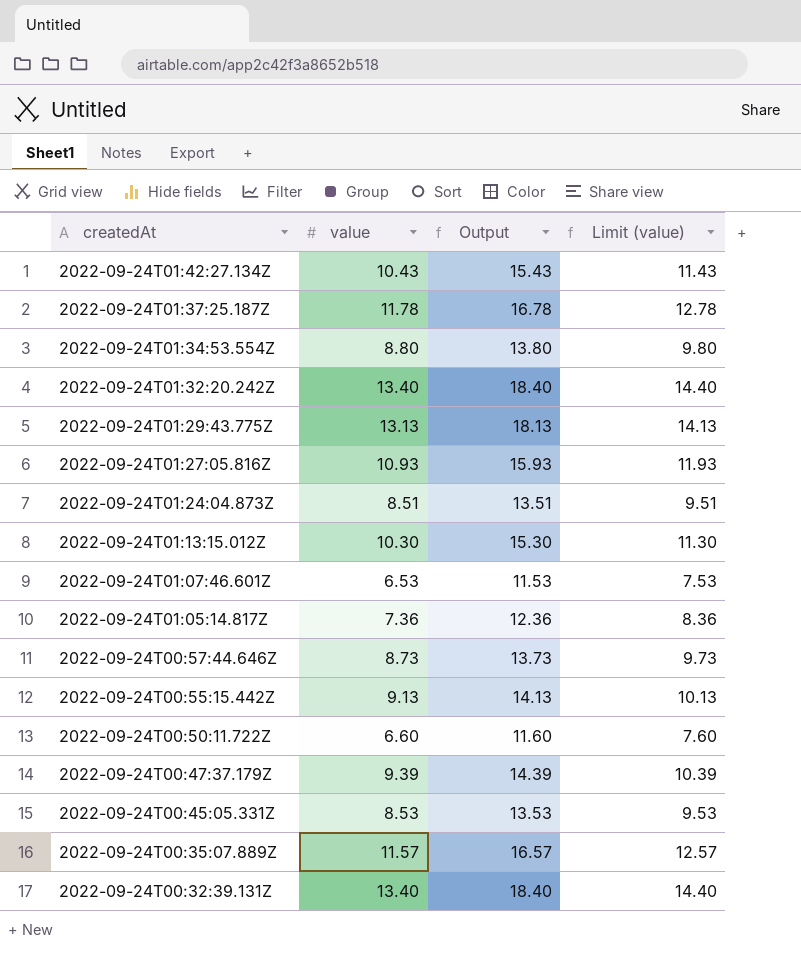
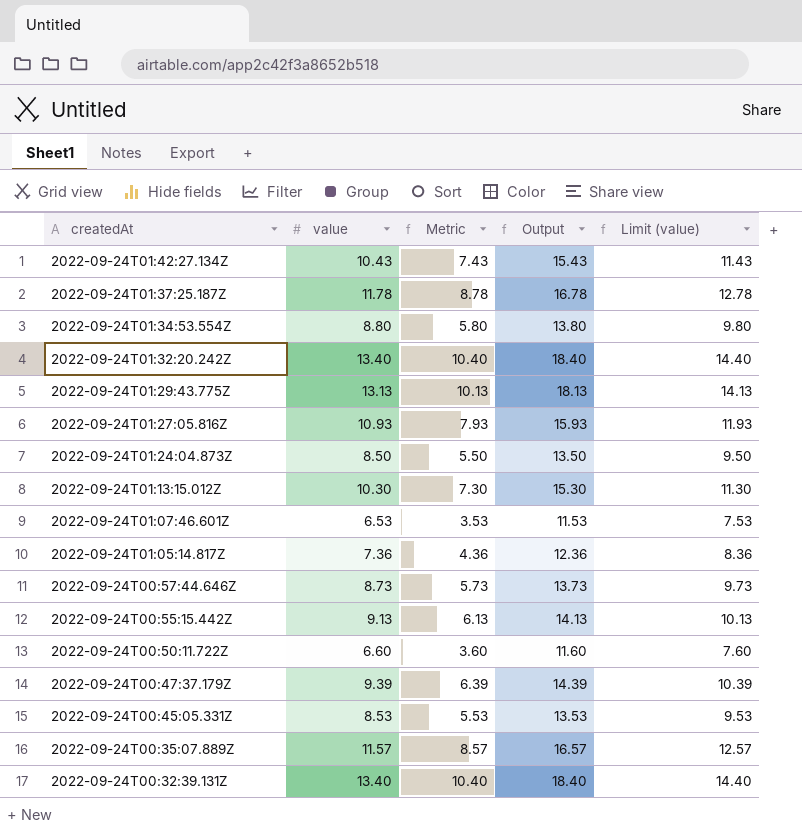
column Metric | formula: none -> [value] - 3
2022-09-24T01:24:04.873Z | value: 8.51 -> 8.50
2022-09-24T01:24:04.873Z | Output: 13.51 -> 13.50
2022-09-24T01:24:04.873Z | Limit (value): 9.51 -> 9.50

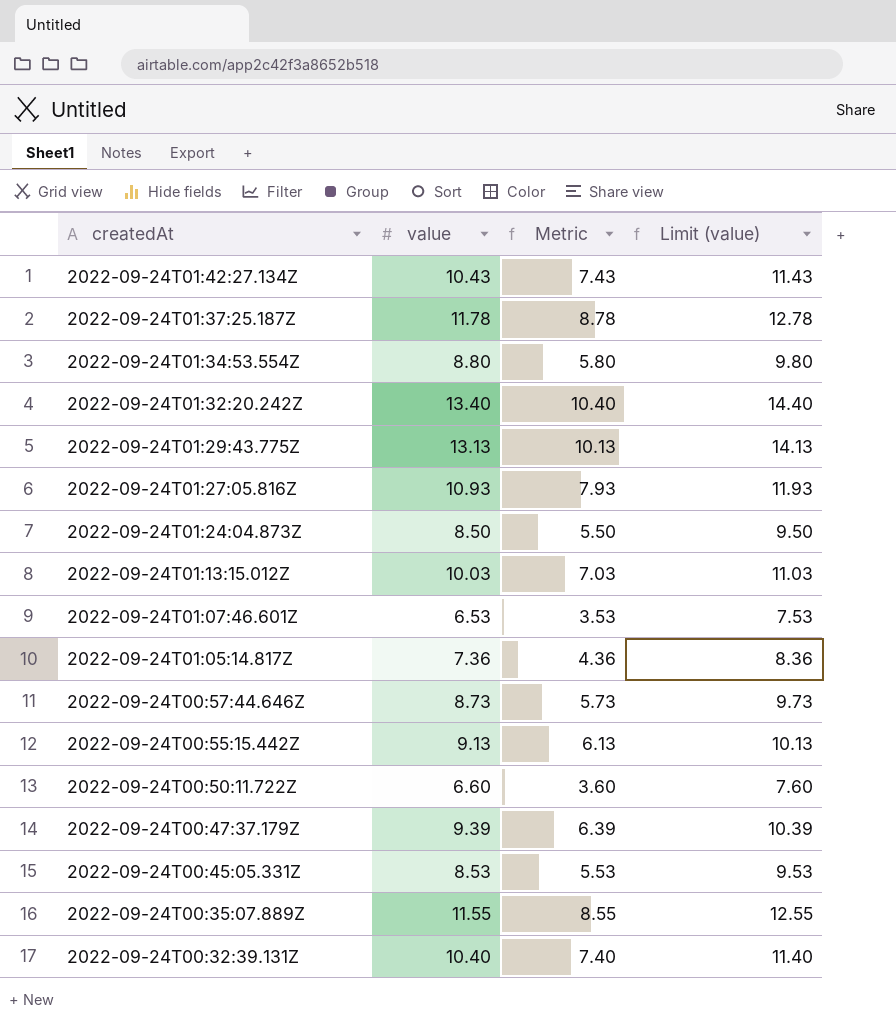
column Output | formula: [value] + 5 -> none
2022-09-24T01:13:15.012Z | value: 10.30 -> 10.03
2022-09-24T01:13:15.012Z | Metric: 7.30 -> 7.03
2022-09-24T01:13:15.012Z | Limit (value): 11.30 -> 11.03
2022-09-24T00:35:07.889Z | value: 11.57 -> 11.55
2022-09-24T00:35:07.889Z | Metric: 8.57 -> 8.55
2022-09-24T00:35:07.889Z | Limit (value): 12.57 -> 12.55
2022-09-24T00:32:39.131Z | value: 13.40 -> 10.40
2022-09-24T00:32:39.131Z | Metric: 10.40 -> 7.40
2022-09-24T00:32:39.131Z | Limit (value): 14.40 -> 11.40

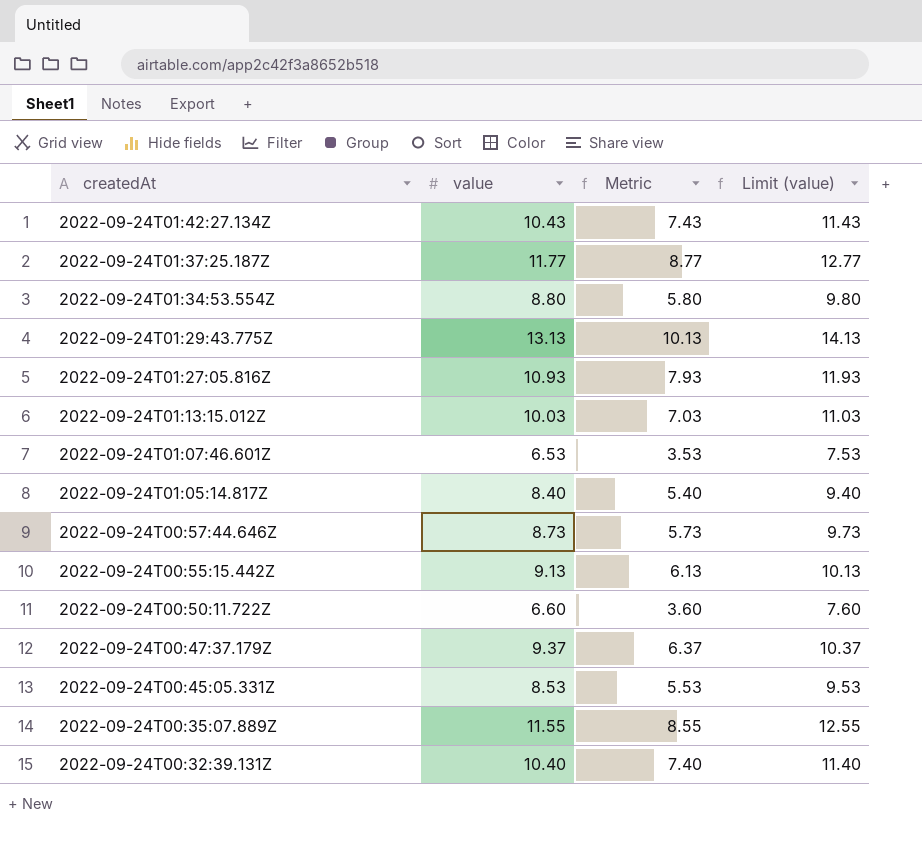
row 2022-09-24T01:32:20.242Z: 13.40 | 10.40 | 14.40 -> none
row 2022-09-24T01:24:04.873Z: 8.50 | 5.50 | 9.50 -> none
2022-09-24T01:37:25.187Z | value: 11.78 -> 11.77
2022-09-24T01:37:25.187Z | Metric: 8.78 -> 8.77
2022-09-24T01:37:25.187Z | Limit (value): 12.78 -> 12.77
2022-09-24T01:05:14.817Z | value: 7.36 -> 8.40
2022-09-24T01:05:14.817Z | Metric: 4.36 -> 5.40
2022-09-24T01:05:14.817Z | Limit (value): 8.36 -> 9.40
2022-09-24T00:47:37.179Z | value: 9.39 -> 9.37
2022-09-24T00:47:37.179Z | Metric: 6.39 -> 6.37
2022-09-24T00:47:37.179Z | Limit (value): 10.39 -> 10.37

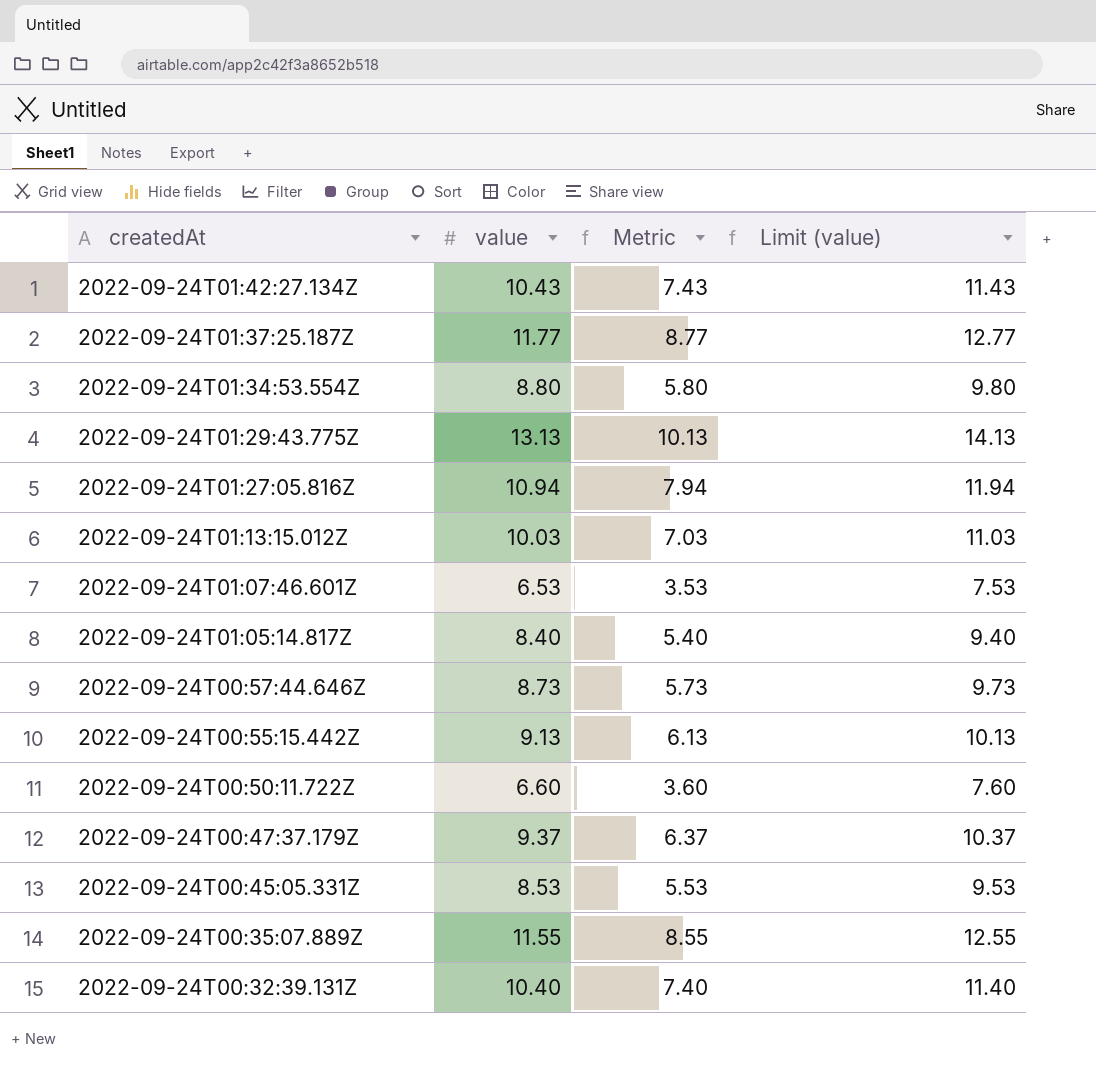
2022-09-24T01:27:05.816Z | value: 10.93 -> 10.94
2022-09-24T01:27:05.816Z | Metric: 7.93 -> 7.94
2022-09-24T01:27:05.816Z | Limit (value): 11.93 -> 11.94

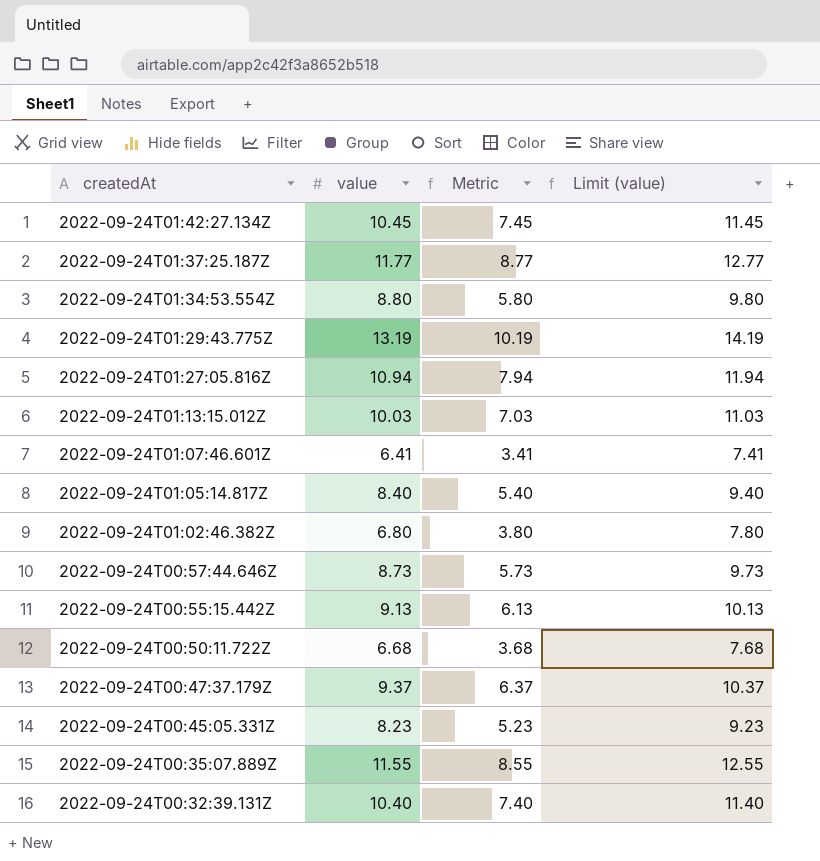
2022-09-24T01:42:27.134Z | value: 10.43 -> 10.45
2022-09-24T01:42:27.134Z | Metric: 7.43 -> 7.45
2022-09-24T01:42:27.134Z | Limit (value): 11.43 -> 11.45
2022-09-24T01:29:43.775Z | value: 13.13 -> 13.19
2022-09-24T01:29:43.775Z | Metric: 10.13 -> 10.19
2022-09-24T01:29:43.775Z | Limit (value): 14.13 -> 14.19
2022-09-24T01:07:46.601Z | value: 6.53 -> 6.41
2022-09-24T01:07:46.601Z | Metric: 3.53 -> 3.41
2022-09-24T01:07:46.601Z | Limit (value): 7.53 -> 7.41
row 2022-09-24T01:02:46.382Z: none -> 6.80 | 3.80 | 7.80
2022-09-24T00:50:11.722Z | value: 6.60 -> 6.68
2022-09-24T00:50:11.722Z | Metric: 3.60 -> 3.68
2022-09-24T00:50:11.722Z | Limit (value): 7.60 -> 7.68
2022-09-24T00:45:05.331Z | value: 8.53 -> 8.23
2022-09-24T00:45:05.331Z | Metric: 5.53 -> 5.23
2022-09-24T00:45:05.331Z | Limit (value): 9.53 -> 9.23

